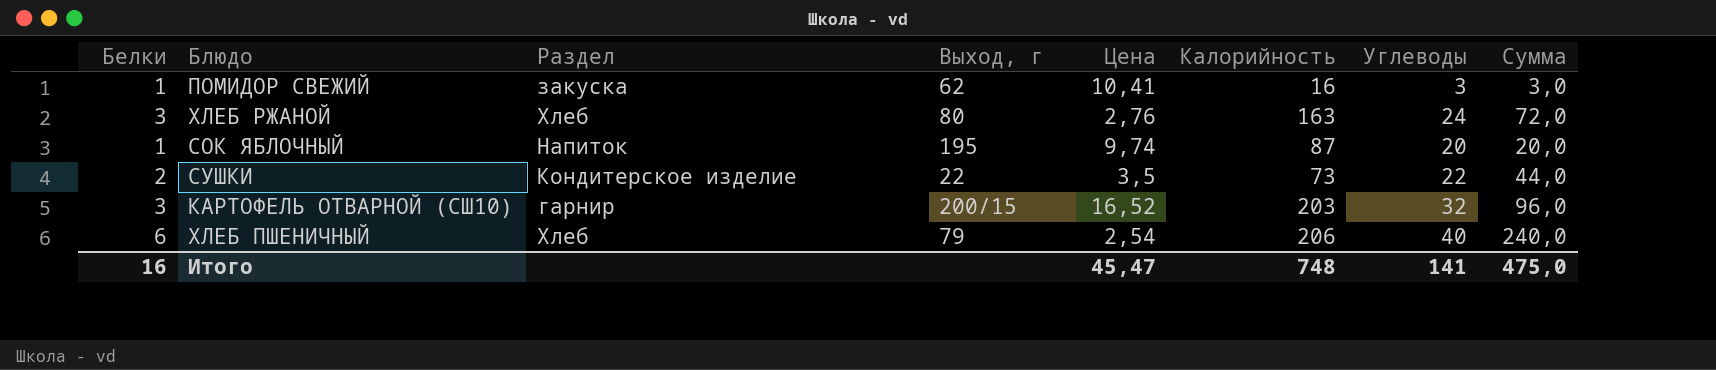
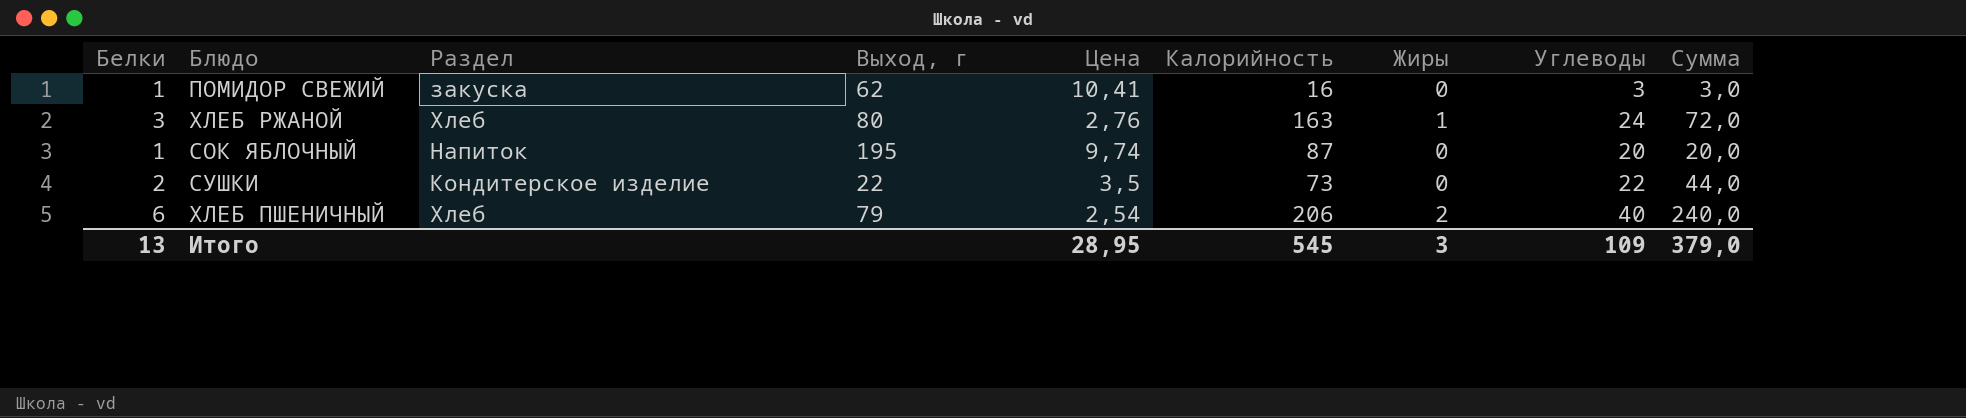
column Жиры | position: none -> 7
row КАРТОФЕЛЬ ОТВАРНОЙ (СШ10): 3 | гарнир | 200/15 | 16,52 | 203 | 32 | 96,0 -> none
Итого | Белки: 16 -> 13
Итого | Цена: 45,47 -> 28,95
Итого | Калорийность: 748 -> 545
Итого | Углеводы: 141 -> 109
Итого | Сумма: 475,0 -> 379,0

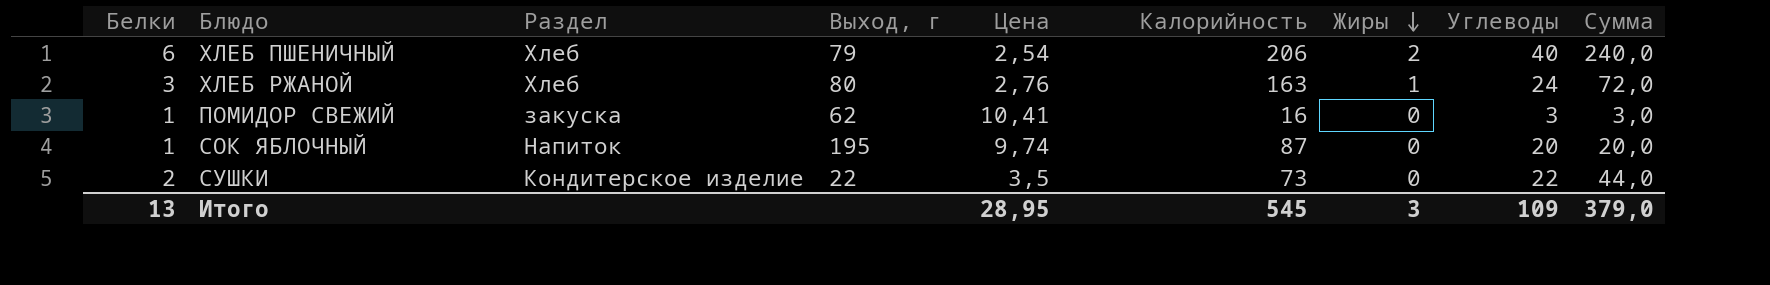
row order: none -> Жиры descending

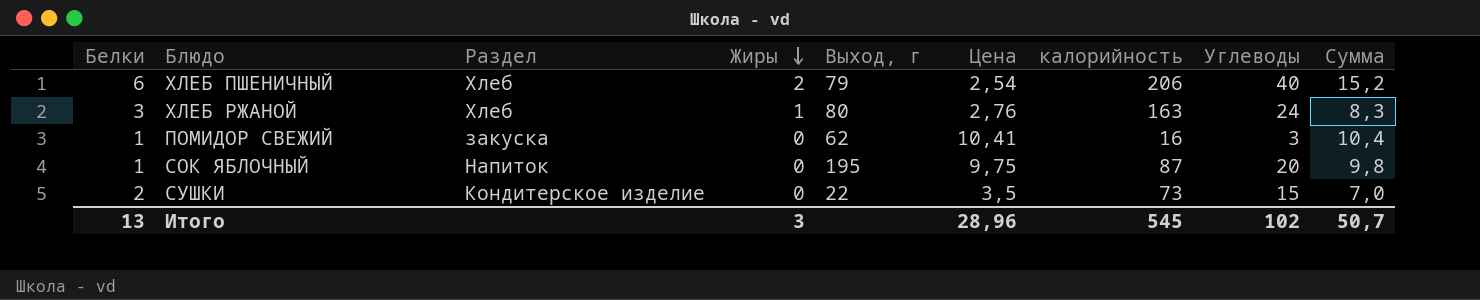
column Жиры | position: 7 -> 4
column name: Калорийность -> калорийность
column Сумма | formula: [Белки] * [Углеводы] -> [Белки] * [Цена]
СОК ЯБЛОЧНЫЙ | Цена: 9,74 -> 9,75
СУШКИ | Углеводы: 22 -> 15
Итого | Цена: 28,95 -> 28,96
Итого | Углеводы: 109 -> 102
Итого | Сумма: 379,0 -> 50,7

